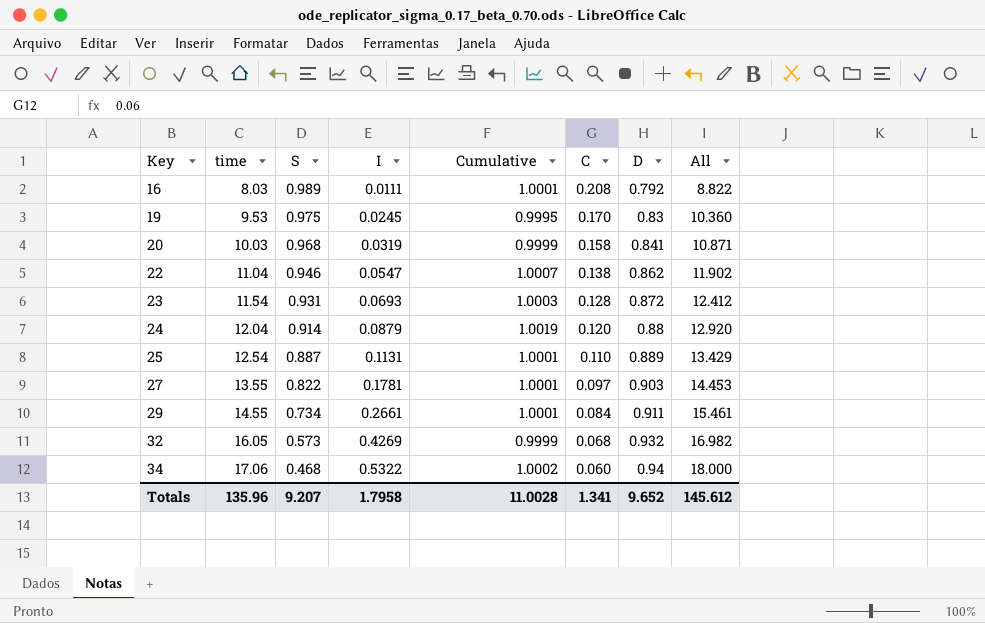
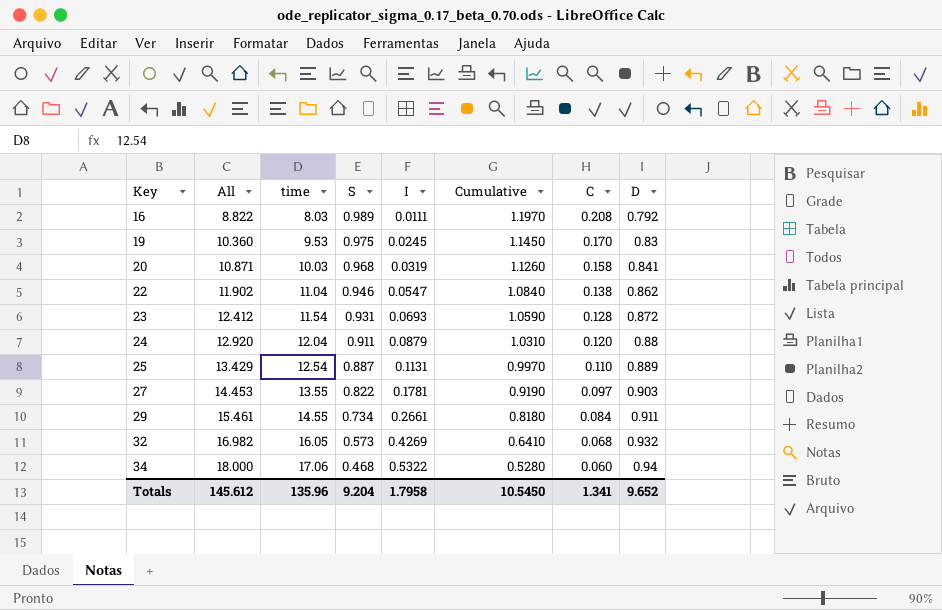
column All | position: 8 -> 2
column Cumulative | formula: [S] + [I] -> [S] + [C]
24 | S: 0.914 -> 0.911
Totals | S: 9.207 -> 9.204
Totals | Cumulative: 11.0028 -> 10.5450

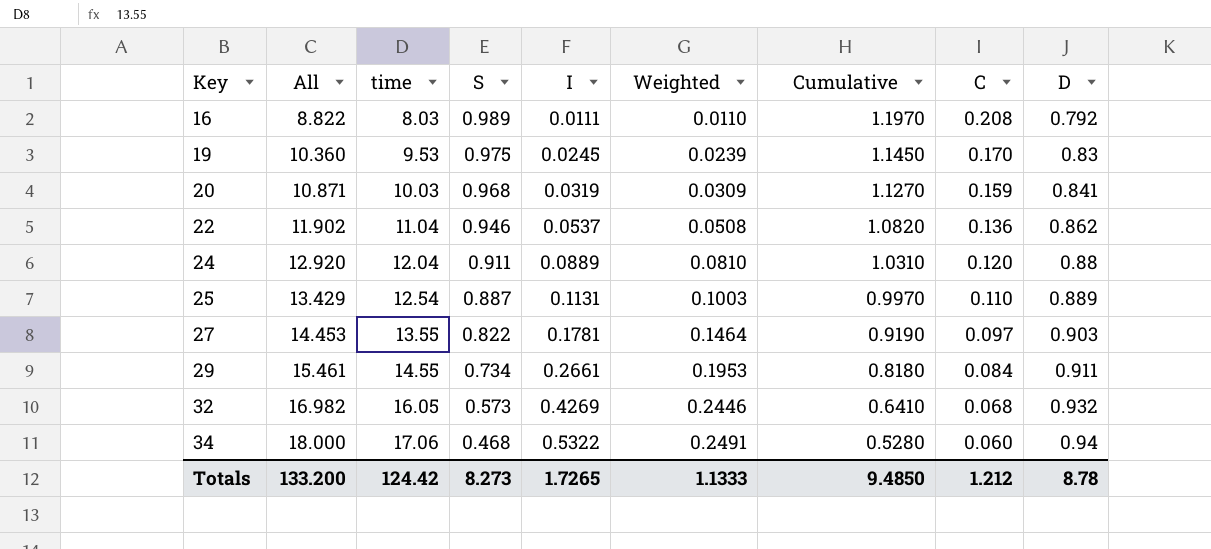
column Weighted | formula: none -> [S] * [I]
row 23: 12.412 | 11.54 | 0.931 | 0.0693 | 1.0590 | 0.128 | 0.872 -> none
20 | Cumulative: 1.1260 -> 1.1270
20 | C: 0.158 -> 0.159
22 | I: 0.0547 -> 0.0537
22 | Cumulative: 1.0840 -> 1.0820
22 | C: 0.138 -> 0.136
24 | I: 0.0879 -> 0.0889
Totals | All: 145.612 -> 133.200
Totals | time: 135.96 -> 124.42
Totals | S: 9.204 -> 8.273
Totals | I: 1.7958 -> 1.7265
Totals | Cumulative: 10.5450 -> 9.4850
Totals | C: 1.341 -> 1.212
Totals | D: 9.652 -> 8.78

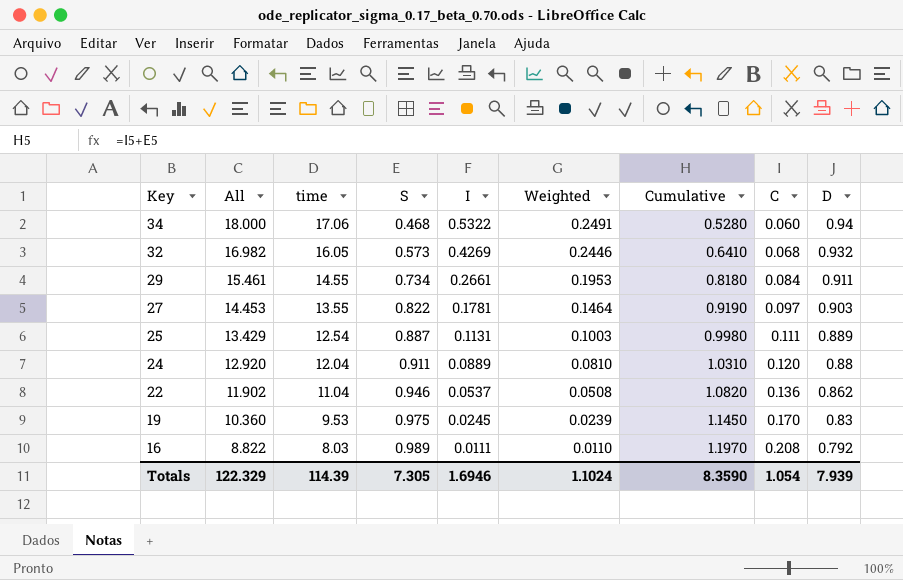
row order: Key ascending -> Key descending
row 20: 10.871 | 10.03 | 0.968 | 0.0319 | 0.0309 | 1.1270 | 0.159 | 0.841 -> none
25 | Cumulative: 0.9970 -> 0.9980
25 | C: 0.110 -> 0.111
Totals | All: 133.200 -> 122.329
Totals | time: 124.42 -> 114.39
Totals | S: 8.273 -> 7.305
Totals | I: 1.7265 -> 1.6946
Totals | Weighted: 1.1333 -> 1.1024
Totals | Cumulative: 9.4850 -> 8.3590
Totals | C: 1.212 -> 1.054
Totals | D: 8.78 -> 7.939

